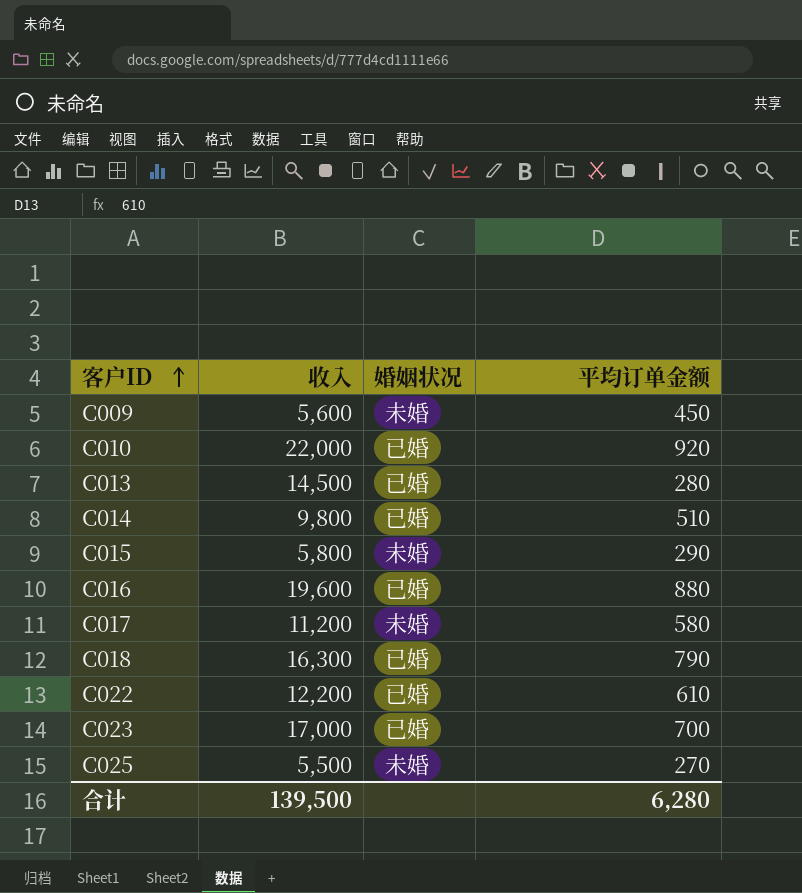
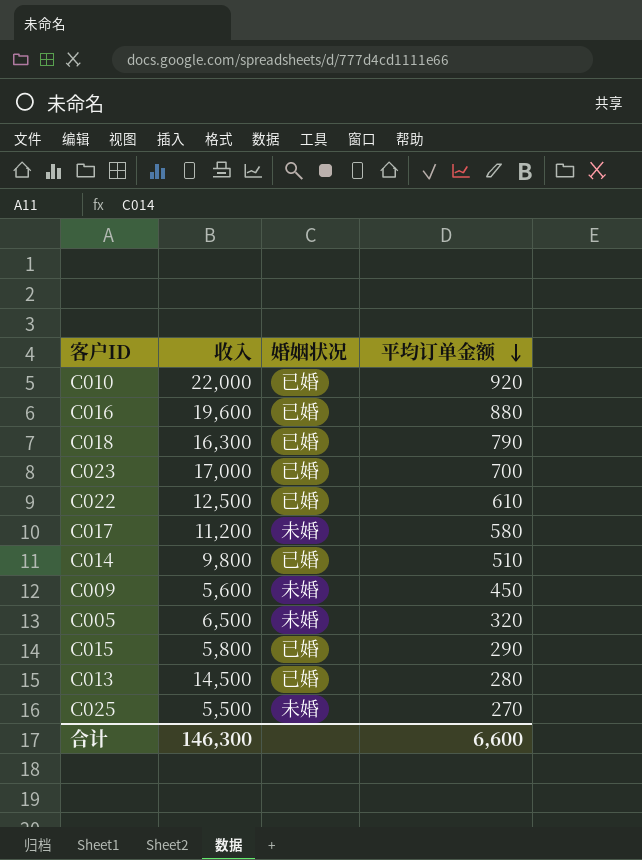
row order: 客户ID ascending -> 平均订单金额 descending
C022 | 收入: 12,200 -> 12,500
row C005: none -> 6,500 | 未婚 | 320
C015 | 婚姻状况: 未婚 -> 已婚
合计 | 收入: 139,500 -> 146,300
合计 | 平均订单金额: 6,280 -> 6,600

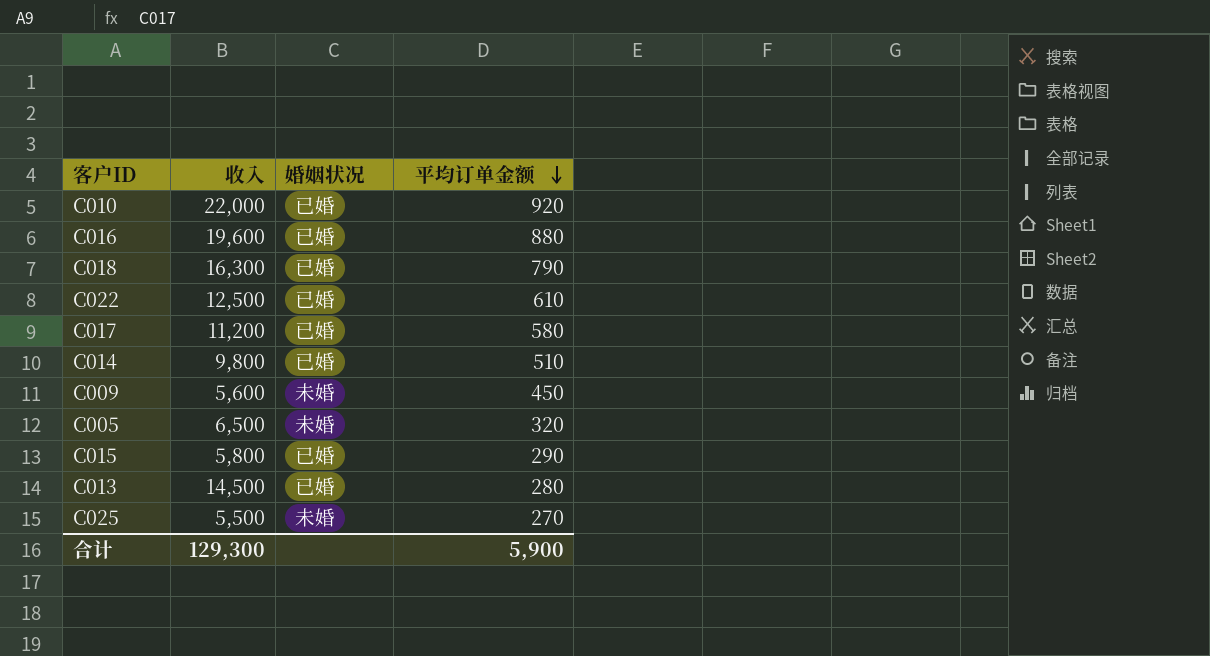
row C023: 17,000 | 已婚 | 700 -> none
C017 | 婚姻状况: 未婚 -> 已婚
合计 | 收入: 146,300 -> 129,300
合计 | 平均订单金额: 6,600 -> 5,900

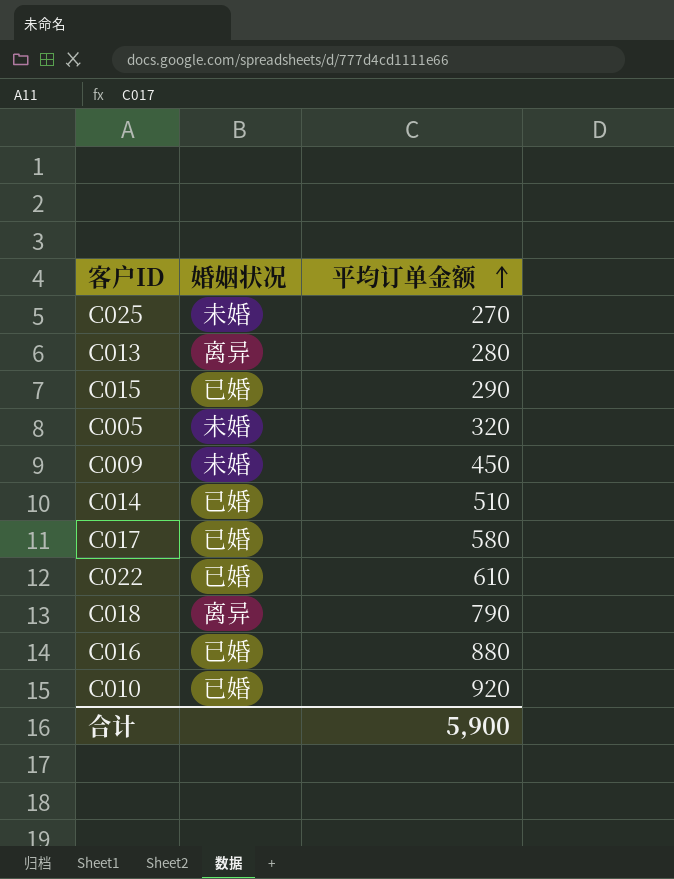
row order: 平均订单金额 descending -> 平均订单金额 ascending
column 收入 | position: 2 -> none
C013 | 婚姻状况: 已婚 -> 离异
C018 | 婚姻状况: 已婚 -> 离异

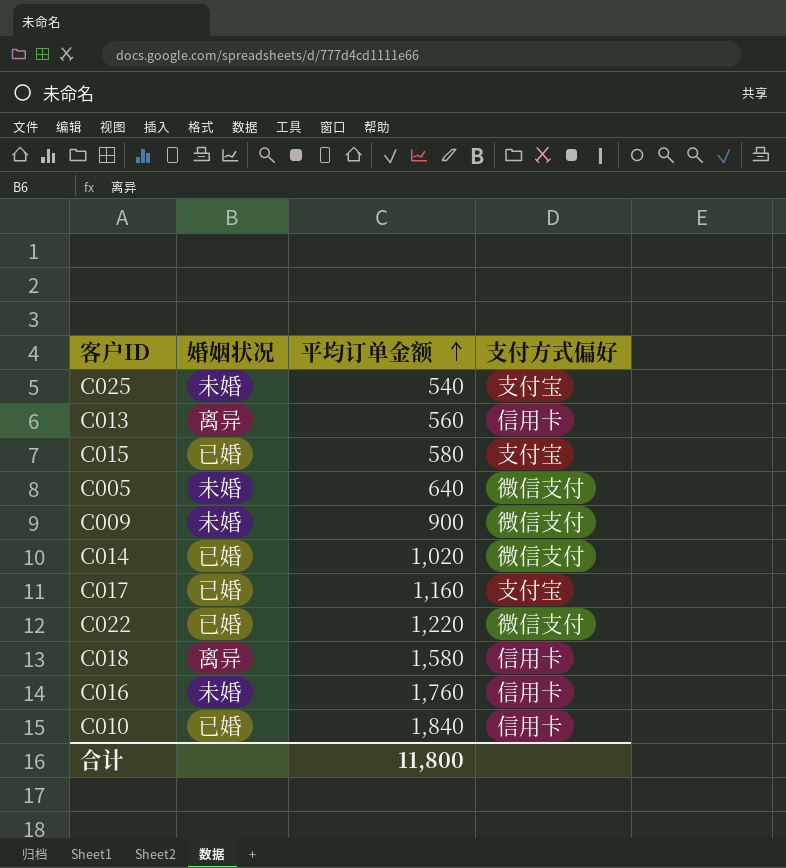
column 支付方式偏好 | position: none -> 4
C025 | 平均订单金额: 270 -> 540
C013 | 平均订单金额: 280 -> 560
C015 | 平均订单金额: 290 -> 580
C005 | 平均订单金额: 320 -> 640
C009 | 平均订单金额: 450 -> 900
C014 | 平均订单金额: 510 -> 1,020
C017 | 平均订单金额: 580 -> 1,160
C022 | 平均订单金额: 610 -> 1,220
C018 | 平均订单金额: 790 -> 1,580
C016 | 婚姻状况: 已婚 -> 未婚
C016 | 平均订单金额: 880 -> 1,760
C010 | 平均订单金额: 920 -> 1,840
合计 | 平均订单金额: 5,900 -> 11,800

